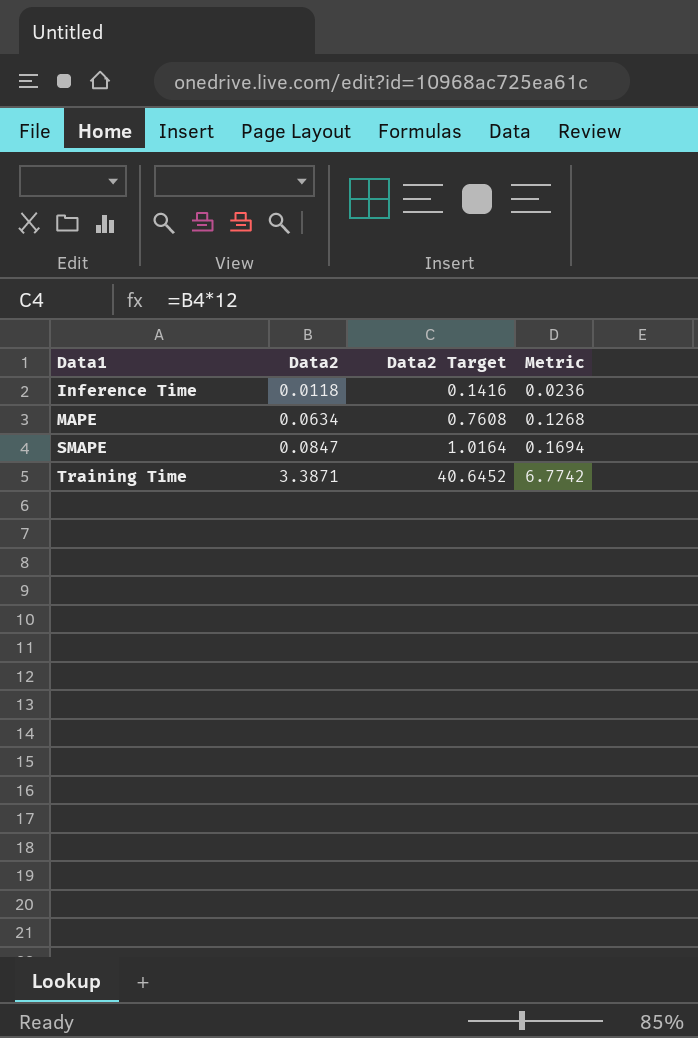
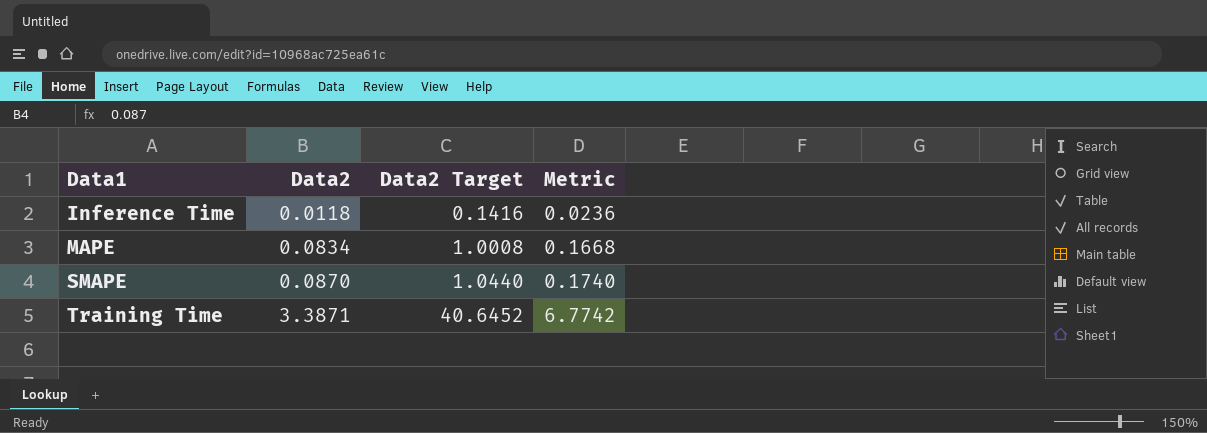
MAPE | Data2: 0.0634 -> 0.0834
MAPE | Data2 Target: 0.7608 -> 1.0008
MAPE | Metric: 0.1268 -> 0.1668
SMAPE | Data2: 0.0847 -> 0.0870
SMAPE | Data2 Target: 1.0164 -> 1.0440
SMAPE | Metric: 0.1694 -> 0.1740

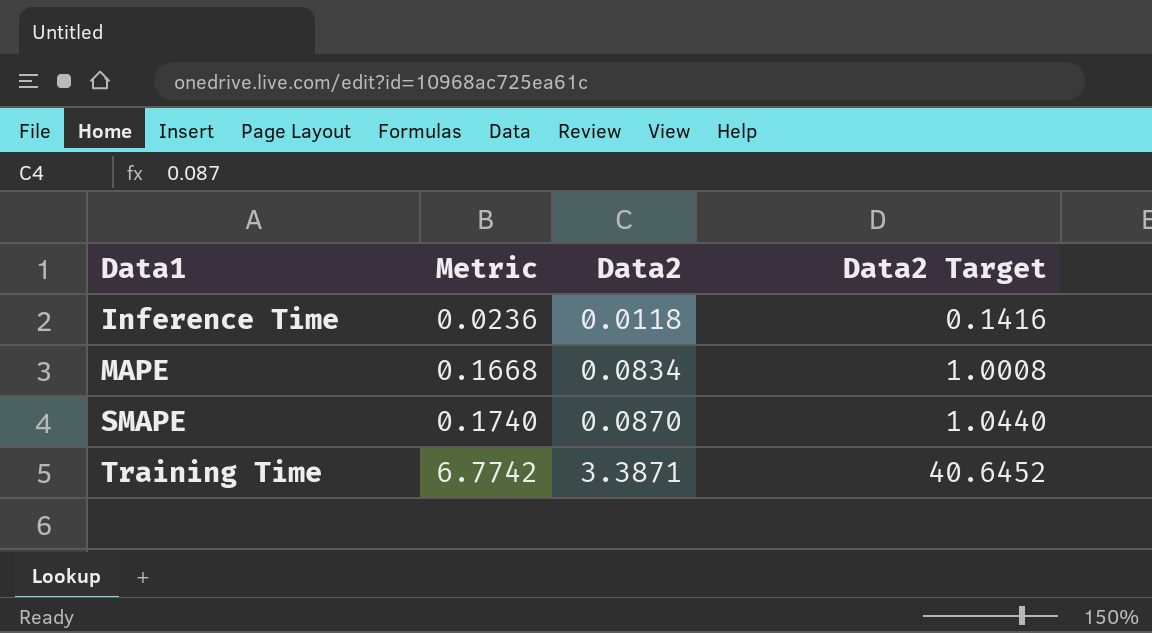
column Metric | position: 4 -> 2

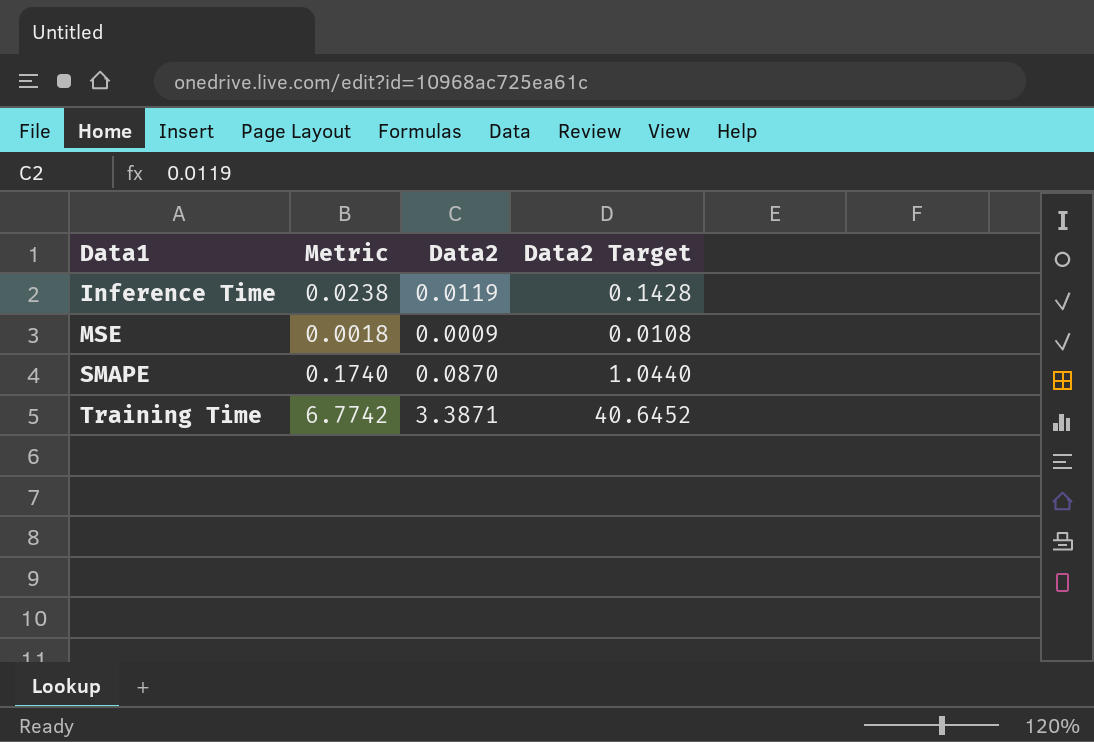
row MAPE: 0.1668 | 0.0834 | 1.0008 -> none
Inference Time | Metric: 0.0236 -> 0.0238
Inference Time | Data2: 0.0118 -> 0.0119
Inference Time | Data2 Target: 0.1416 -> 0.1428
row MSE: none -> 0.0018 | 0.0009 | 0.0108

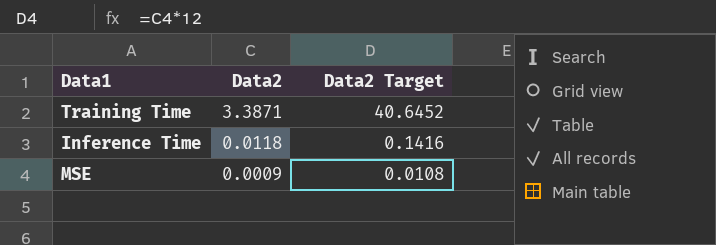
row order: Data1 ascending -> Data2 descending
column Metric | formula: [Data2] * 2 -> none
row SMAPE: 0.1740 | 0.0870 | 1.0440 -> none
Inference Time | Data2: 0.0119 -> 0.0118
Inference Time | Data2 Target: 0.1428 -> 0.1416

